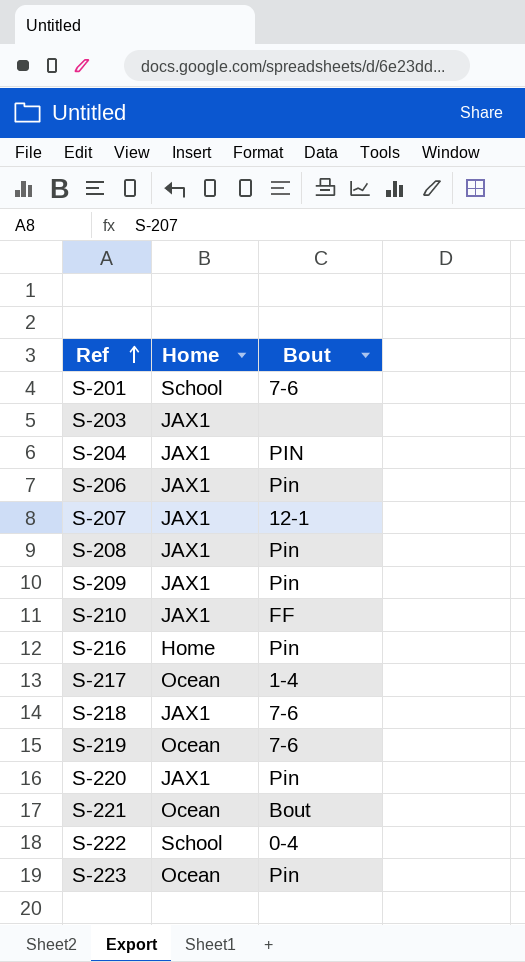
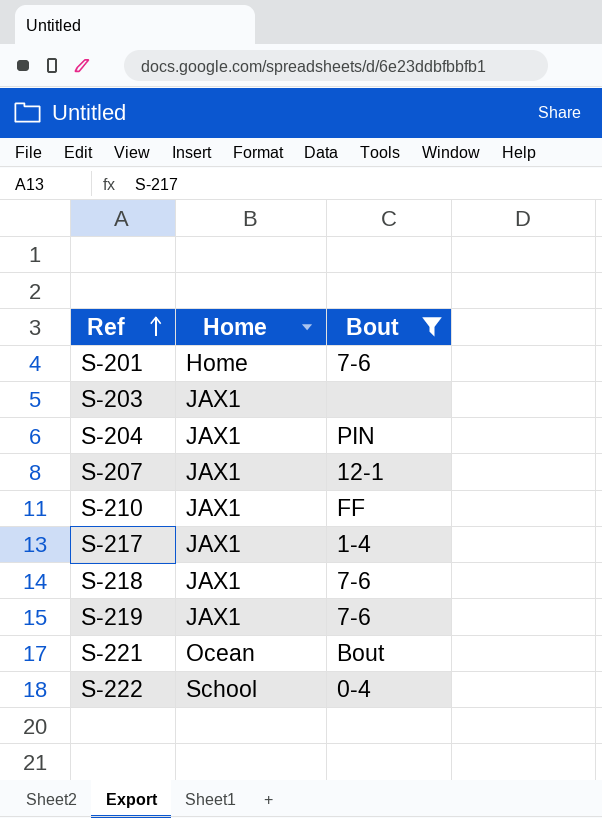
filter: none -> Bout != Pin
S-201 | Home: School -> Home
S-217 | Home: Ocean -> JAX1
S-219 | Home: Ocean -> JAX1

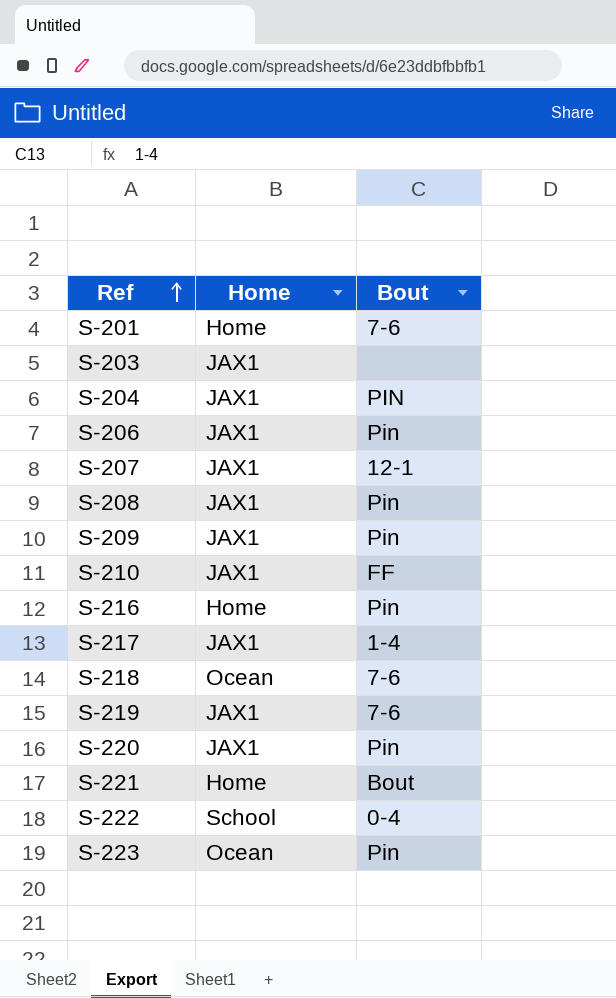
filter: Bout != Pin -> none
S-218 | Home: JAX1 -> Ocean
S-221 | Home: Ocean -> Home

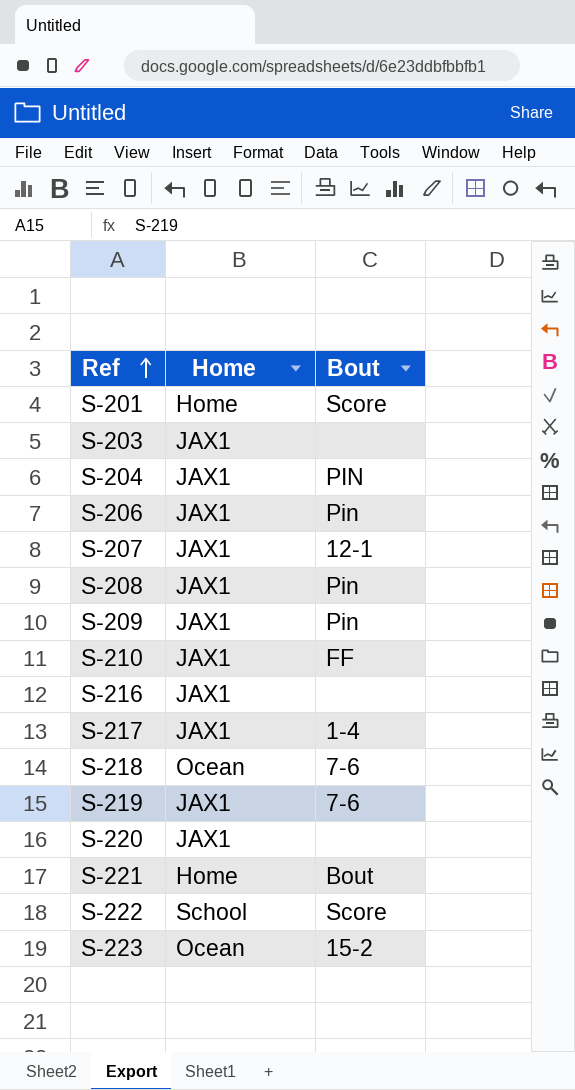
S-201 | Bout: 7-6 -> Score
S-216 | Home: Home -> JAX1
S-216 | Bout: Pin -> none
S-220 | Bout: Pin -> none
S-222 | Bout: 0-4 -> Score
S-223 | Bout: Pin -> 15-2

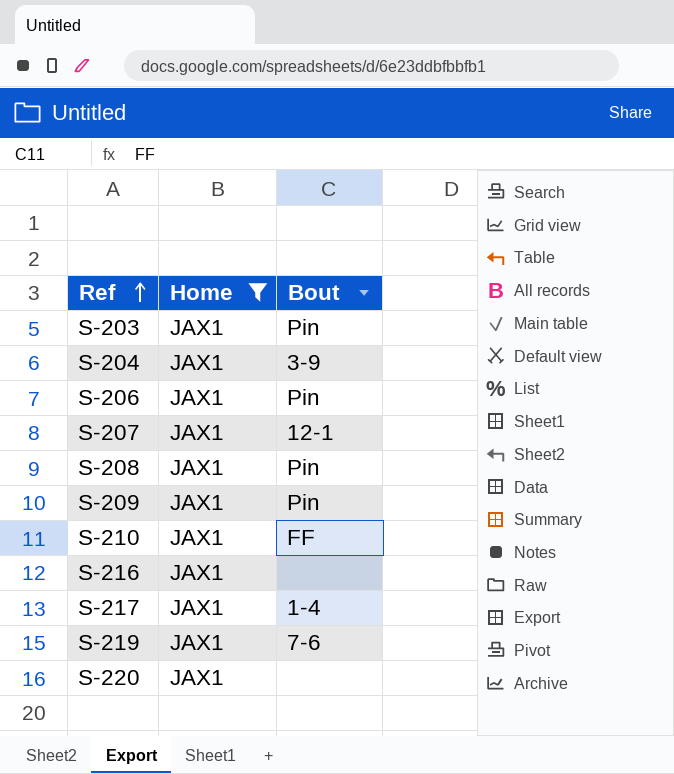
filter: none -> Home = JAX1
S-203 | Bout: none -> Pin
S-204 | Bout: PIN -> 3-9

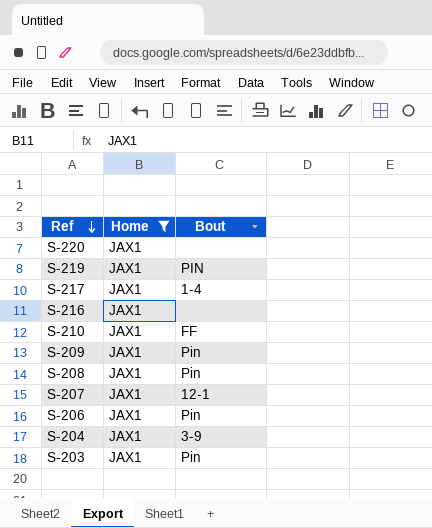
row order: Ref ascending -> Ref descending
S-219 | Bout: 7-6 -> PIN

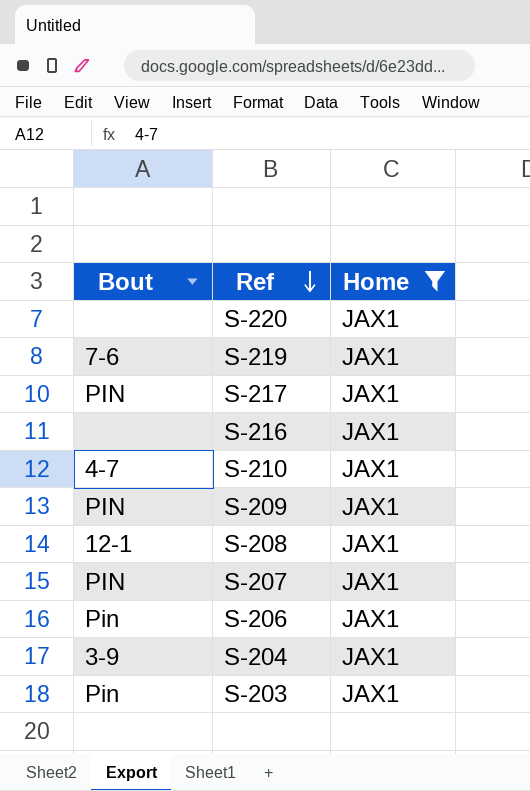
column Bout | position: 3 -> 1
S-219 | Bout: PIN -> 7-6
S-217 | Bout: 1-4 -> PIN
S-210 | Bout: FF -> 4-7
S-209 | Bout: Pin -> PIN
S-208 | Bout: Pin -> 12-1
S-207 | Bout: 12-1 -> PIN

